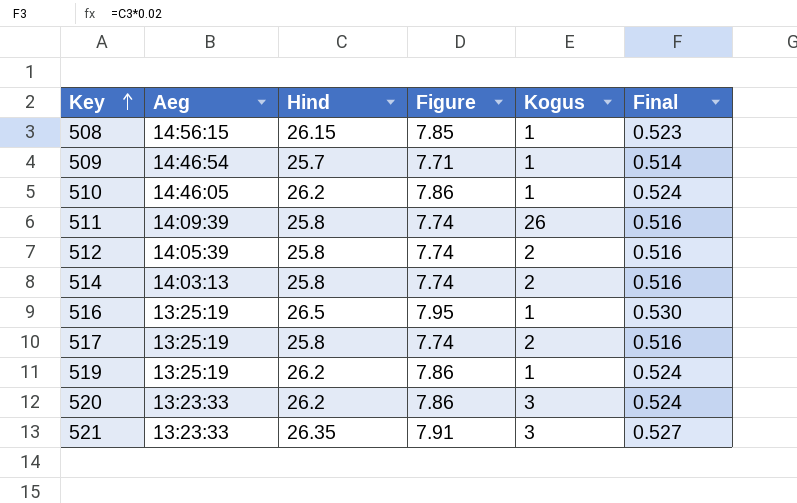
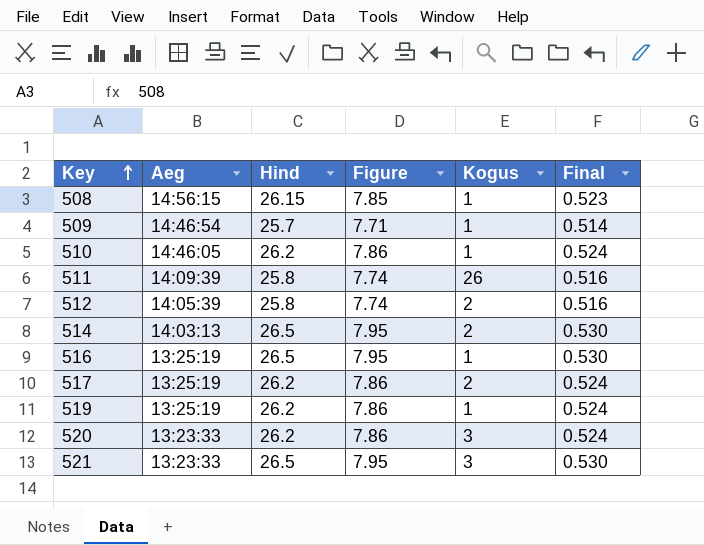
514 | Hind: 25.8 -> 26.5
514 | Figure: 7.74 -> 7.95
514 | Final: 0.516 -> 0.530
517 | Hind: 25.8 -> 26.2
517 | Figure: 7.74 -> 7.86
517 | Final: 0.516 -> 0.524
521 | Hind: 26.35 -> 26.5
521 | Figure: 7.91 -> 7.95
521 | Final: 0.527 -> 0.530

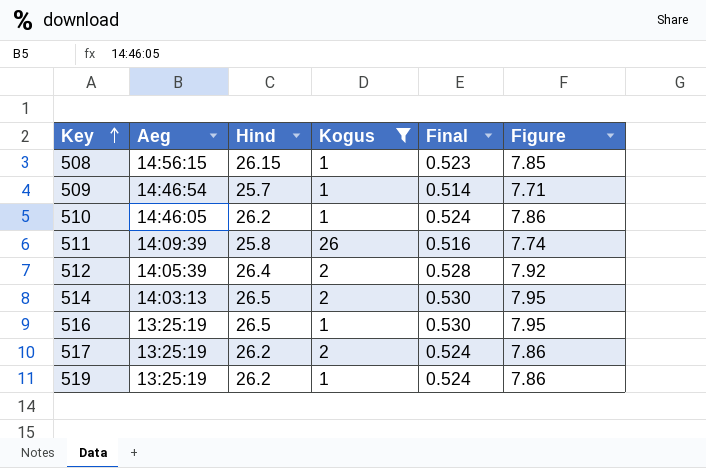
filter: none -> Kogus != 3
column Figure | position: 4 -> 6
512 | Hind: 25.8 -> 26.4
512 | Final: 0.516 -> 0.528
512 | Figure: 7.74 -> 7.92

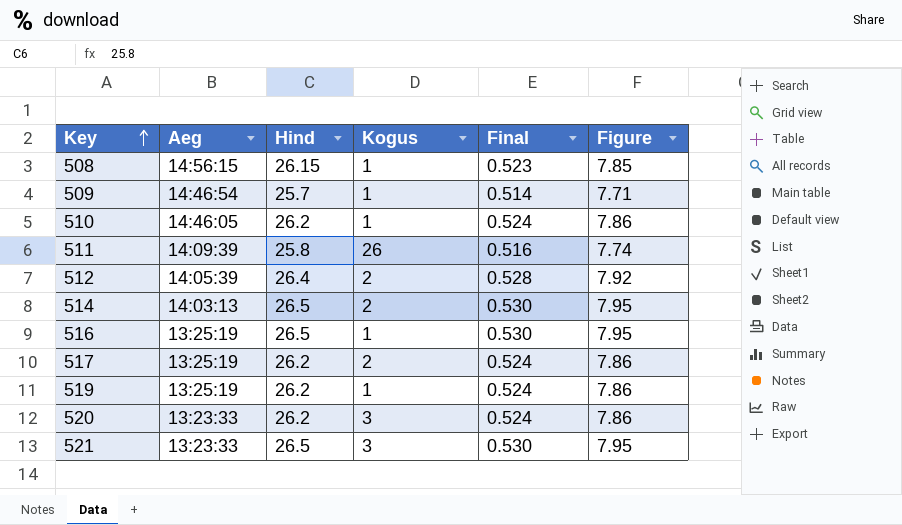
filter: Kogus != 3 -> none

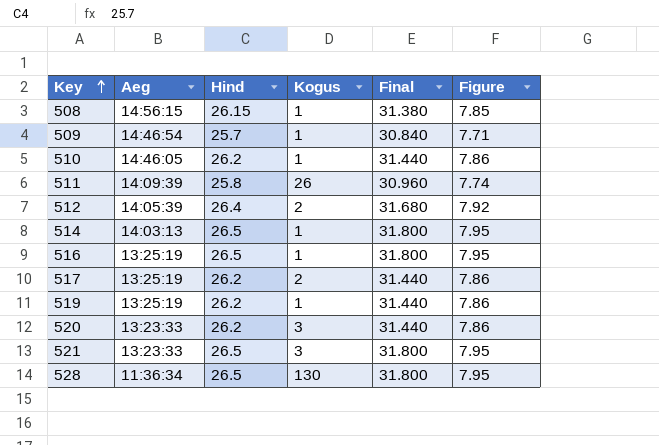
column Final | formula: [Hind] * 0.02 -> [Hind] * 1.2
514 | Kogus: 2 -> 1
row 528: none -> 11:36:34 | 26.5 | 130 | 31.800 | 7.95

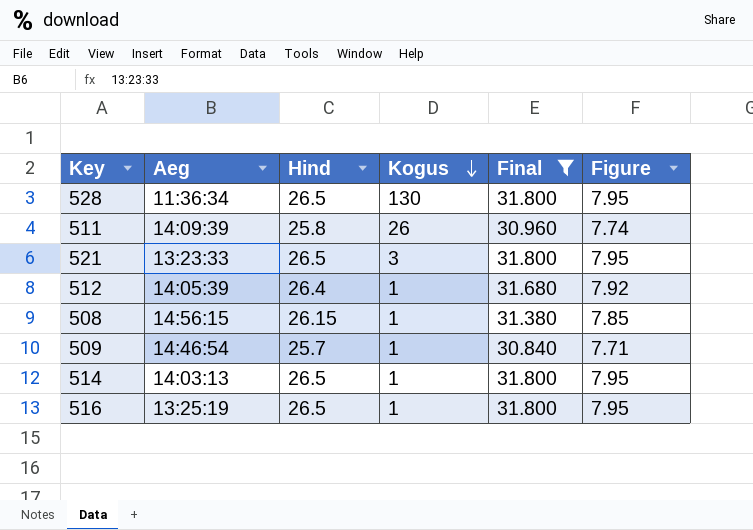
filter: none -> Final != 31.440
row order: Key ascending -> Kogus descending
512 | Kogus: 2 -> 1

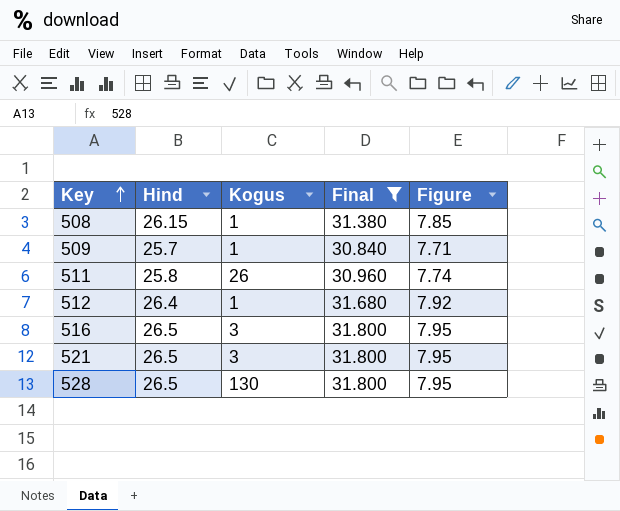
row order: Kogus descending -> Key ascending
column Aeg | position: 2 -> none
row 514: 14:03:13 | 26.5 | 1 | 31.800 | 7.95 -> none
516 | Kogus: 1 -> 3

